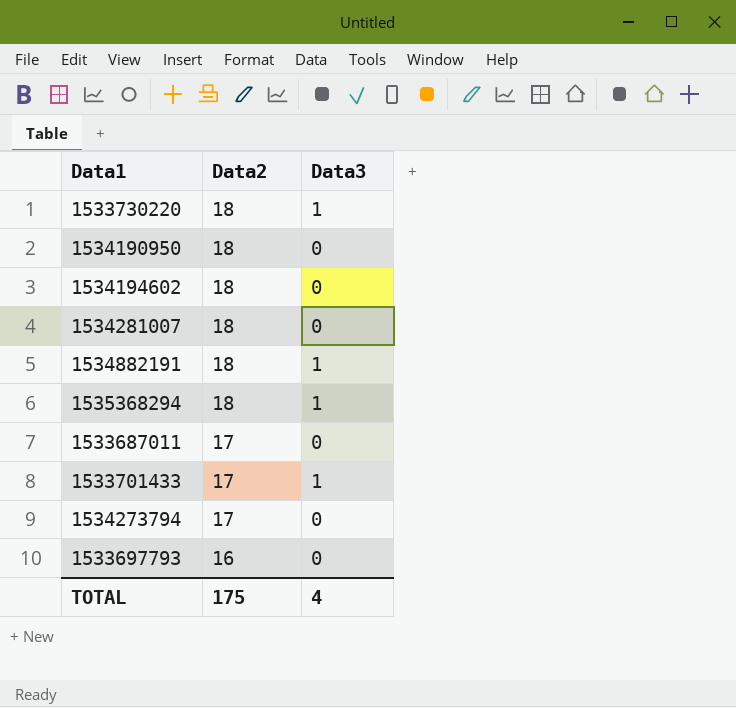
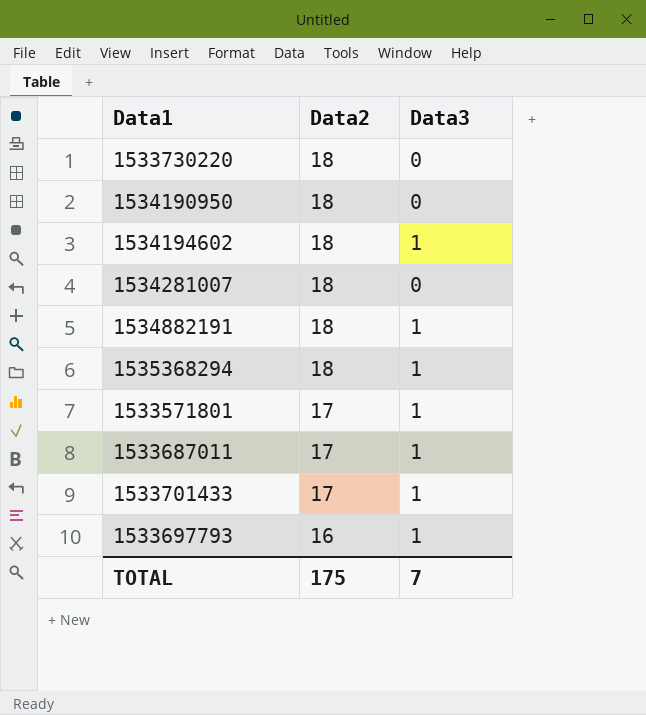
row 1534273794: 17 | 0 -> none
1533730220 | Data3: 1 -> 0
1534194602 | Data3: 0 -> 1
row 1533571801: none -> 17 | 1
1533687011 | Data3: 0 -> 1
1533697793 | Data3: 0 -> 1
TOTAL | Data3: 4 -> 7

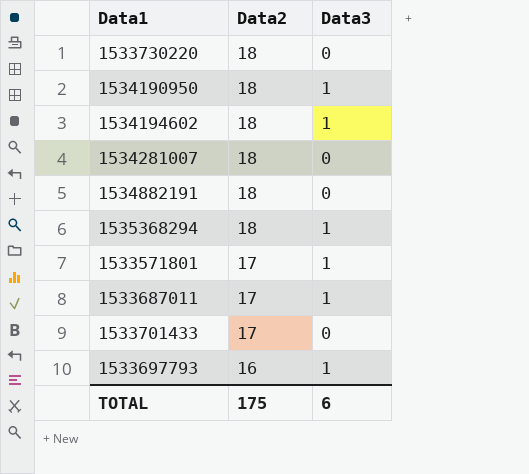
1534190950 | Data3: 0 -> 1
1534882191 | Data3: 1 -> 0
1533701433 | Data3: 1 -> 0
TOTAL | Data3: 7 -> 6

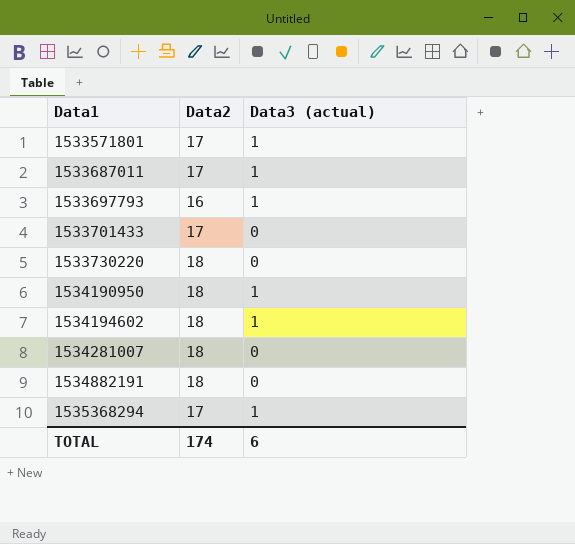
row order: Data2 descending -> Data1 ascending
column name: Data3 -> Data3 (actual)
1535368294 | Data2: 18 -> 17
TOTAL | Data2: 175 -> 174

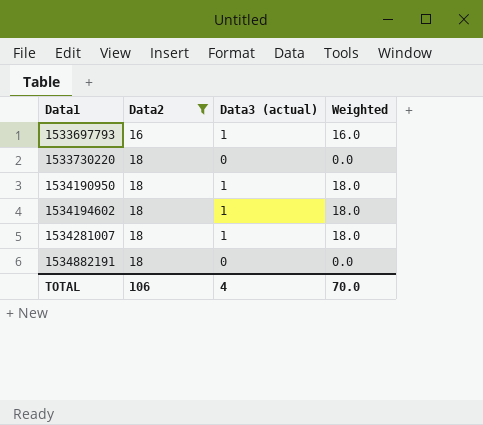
filter: none -> Data2 != 17
column Weighted | formula: none -> [Data2] * [Data3 (actual)]
1534281007 | Data3 (actual): 0 -> 1
TOTAL | Data2: 174 -> 106
TOTAL | Data3 (actual): 6 -> 4

